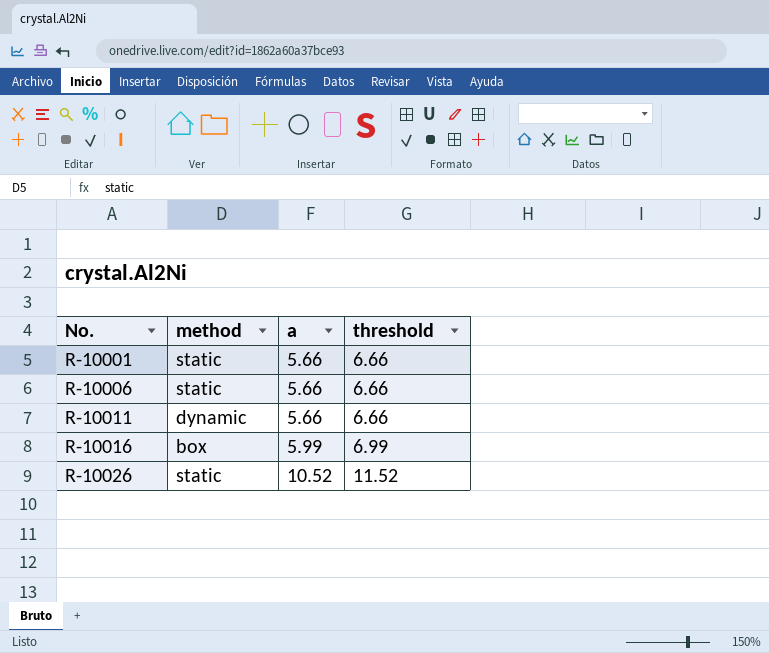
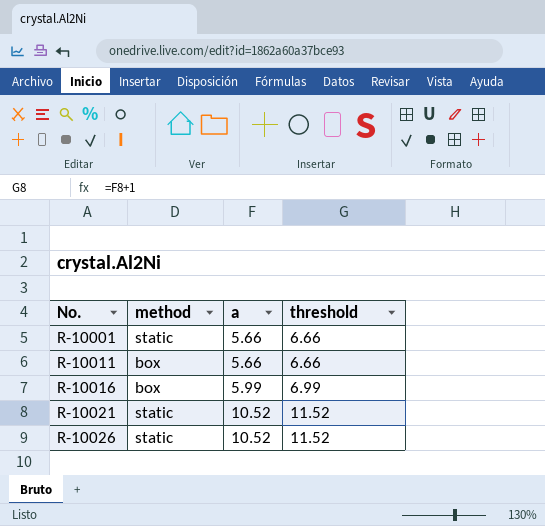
row R-10006: static | 5.66 | 6.66 -> none
R-10011 | method: dynamic -> box
row R-10021: none -> static | 10.52 | 11.52

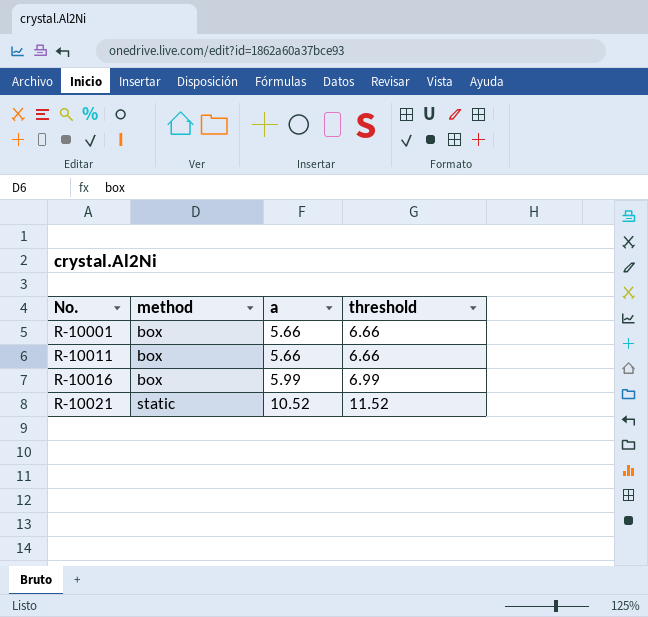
row R-10026: static | 10.52 | 11.52 -> none
R-10001 | method: static -> box

